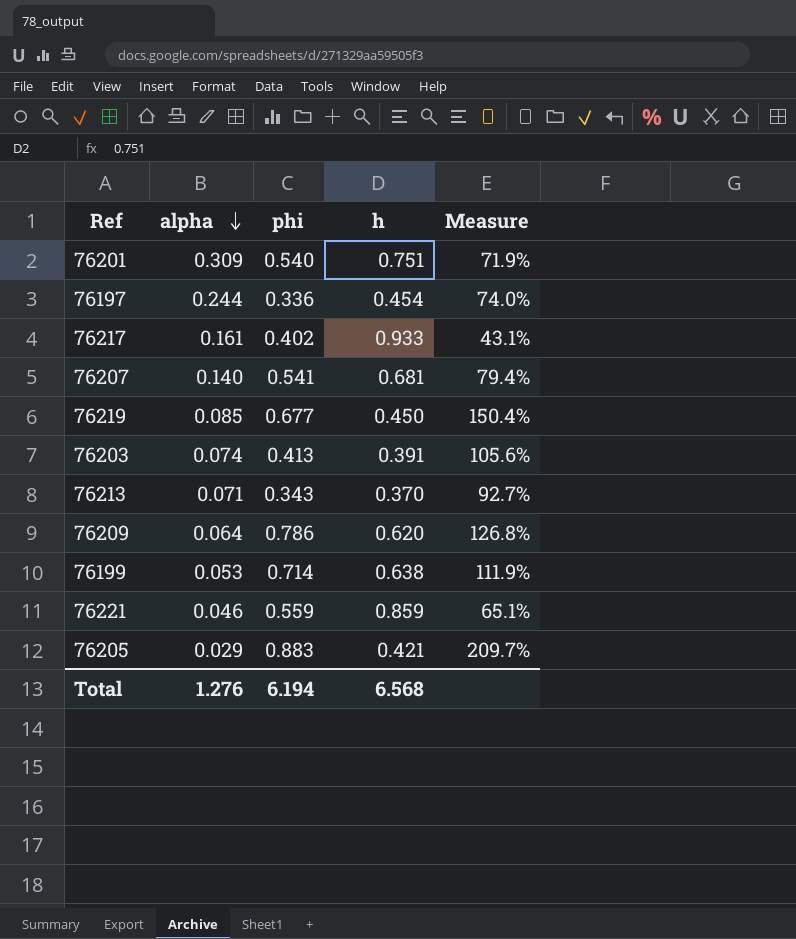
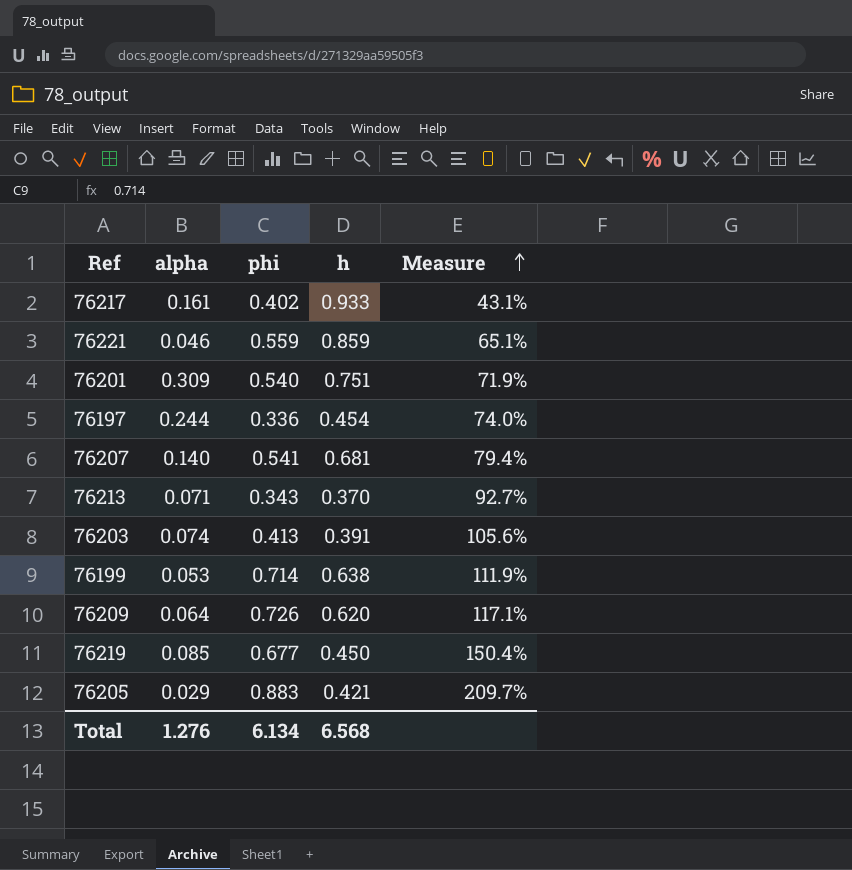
row order: alpha descending -> Measure ascending
76209 | phi: 0.786 -> 0.726
76209 | Measure: 126.8% -> 117.1%
Total | phi: 6.194 -> 6.134

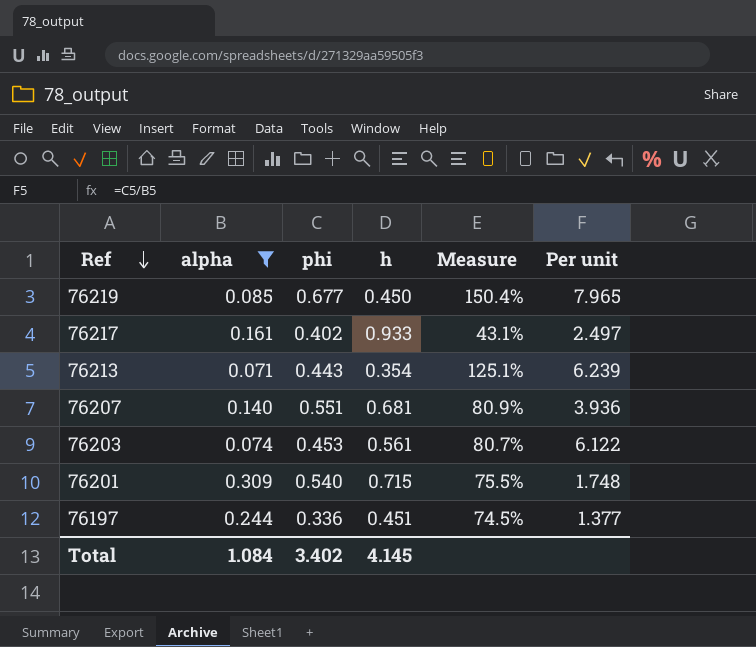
filter: none -> alpha >= 0.071
row order: Measure ascending -> Ref descending
column Per unit | formula: none -> [phi] / [alpha]
76213 | phi: 0.343 -> 0.443
76213 | h: 0.370 -> 0.354
76213 | Measure: 92.7% -> 125.1%
76207 | phi: 0.541 -> 0.551
76207 | Measure: 79.4% -> 80.9%
76203 | phi: 0.413 -> 0.453
76203 | h: 0.391 -> 0.561
76203 | Measure: 105.6% -> 80.7%
76201 | h: 0.751 -> 0.715
76201 | Measure: 71.9% -> 75.5%
76197 | h: 0.454 -> 0.451
76197 | Measure: 74.0% -> 74.5%
Total | alpha: 1.276 -> 1.084
Total | phi: 6.134 -> 3.402
Total | h: 6.568 -> 4.145

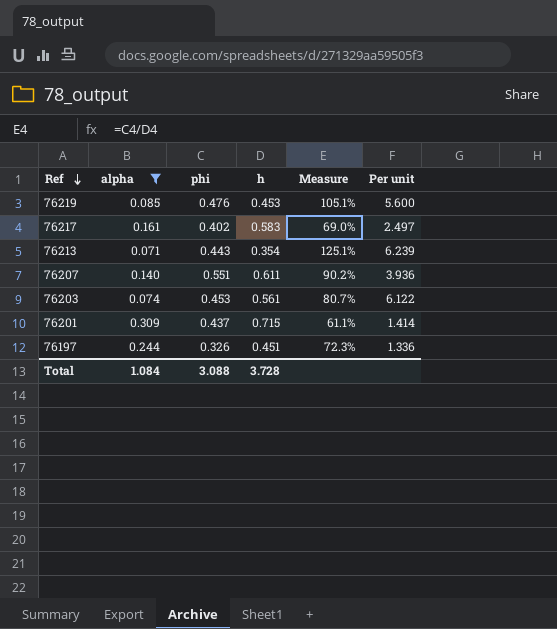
76219 | phi: 0.677 -> 0.476
76219 | h: 0.450 -> 0.453
76219 | Measure: 150.4% -> 105.1%
76219 | Per unit: 7.965 -> 5.600
76217 | h: 0.933 -> 0.583
76217 | Measure: 43.1% -> 69.0%
76207 | h: 0.681 -> 0.611
76207 | Measure: 80.9% -> 90.2%
76201 | phi: 0.540 -> 0.437
76201 | Measure: 75.5% -> 61.1%
76201 | Per unit: 1.748 -> 1.414
76197 | phi: 0.336 -> 0.326
76197 | Measure: 74.5% -> 72.3%
76197 | Per unit: 1.377 -> 1.336
Total | phi: 3.402 -> 3.088
Total | h: 4.145 -> 3.728

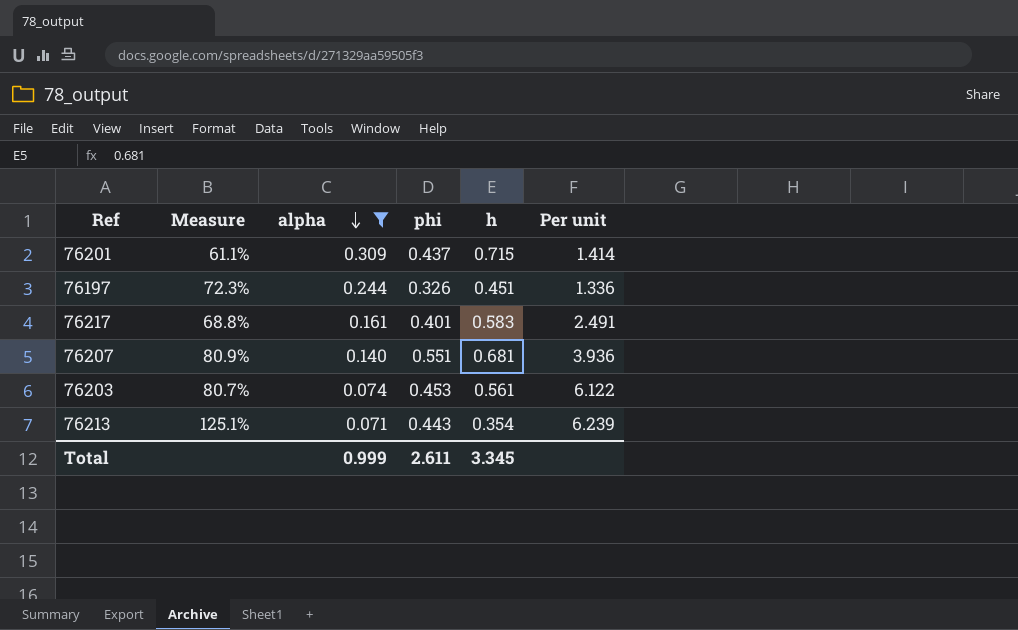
row order: Ref descending -> alpha descending
column Measure | position: 5 -> 2
row 76219: 0.085 | 0.476 | 0.453 | 105.1% | 5.600 -> none
76217 | Measure: 69.0% -> 68.8%
76217 | phi: 0.402 -> 0.401
76217 | Per unit: 2.497 -> 2.491
76207 | Measure: 90.2% -> 80.9%
76207 | h: 0.611 -> 0.681
Total | alpha: 1.084 -> 0.999
Total | phi: 3.088 -> 2.611
Total | h: 3.728 -> 3.345

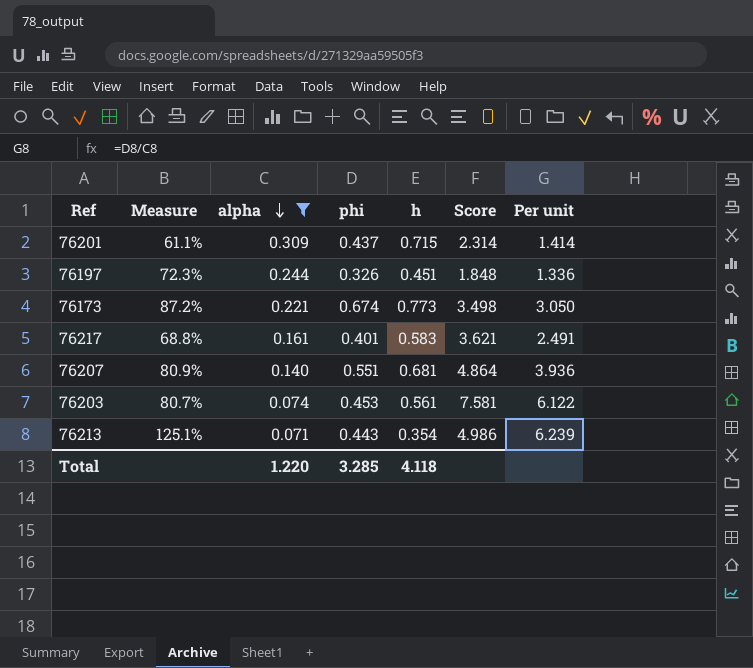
column Score | formula: none -> [h] / [alpha]
row 76173: none -> 87.2% | 0.221 | 0.674 | 0.773 | 3.498 | 3.050
Total | alpha: 0.999 -> 1.220
Total | phi: 2.611 -> 3.285
Total | h: 3.345 -> 4.118

